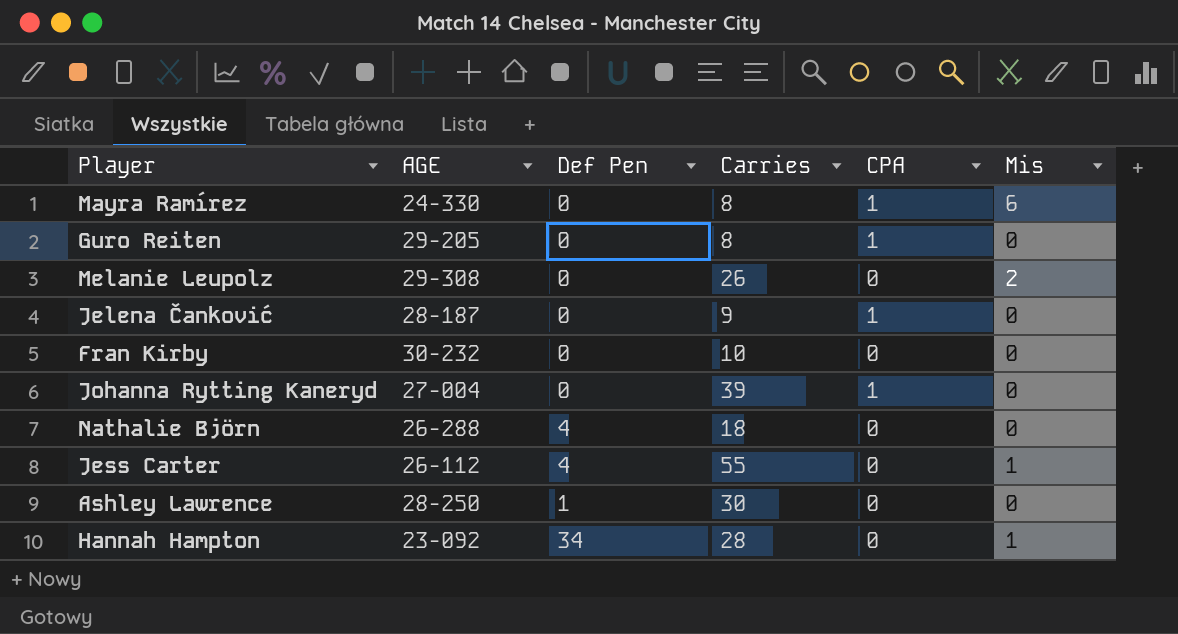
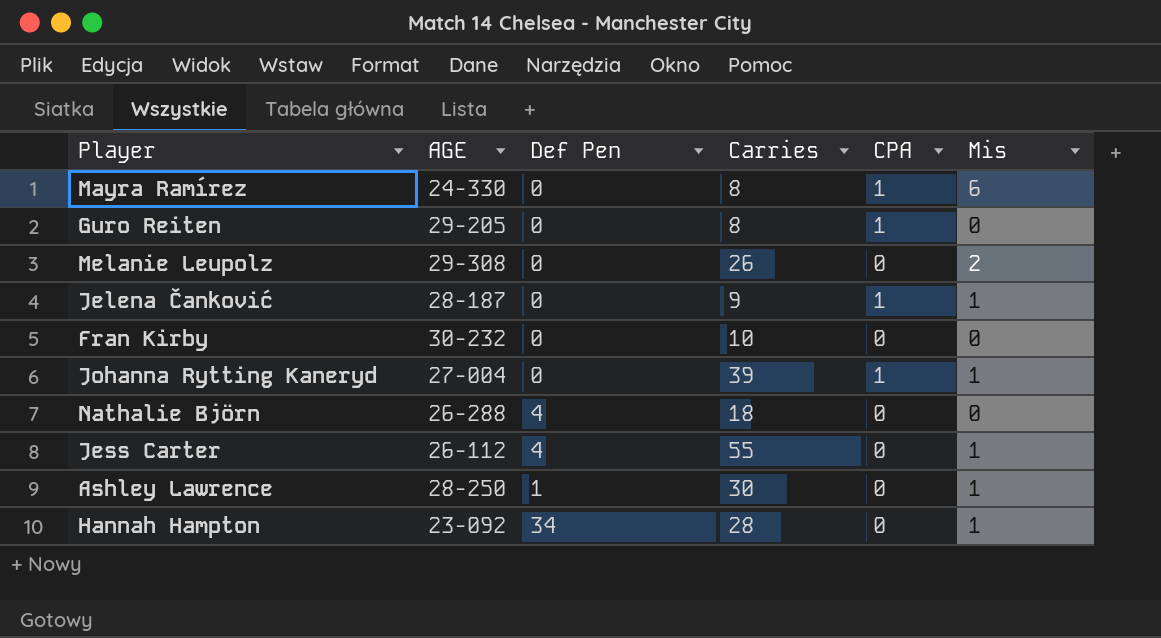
Jelena Čanković | Mis: 0 -> 1
Johanna Rytting Kaneryd | Mis: 0 -> 1
Ashley Lawrence | Mis: 0 -> 1

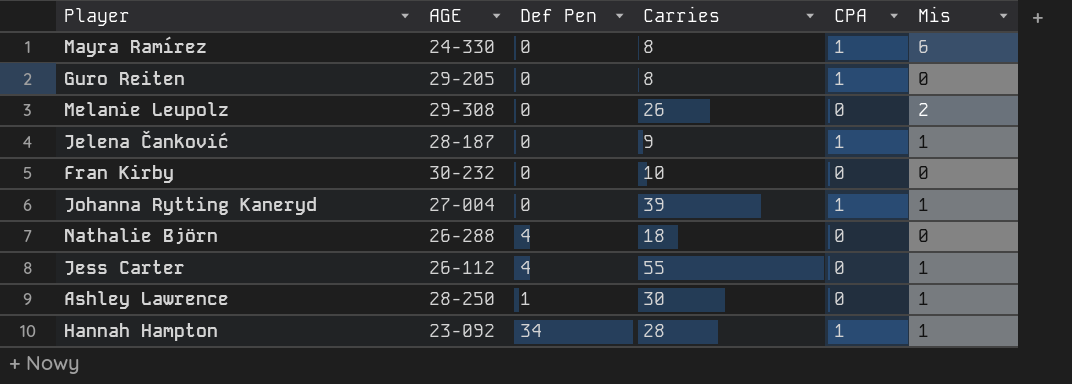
Hannah Hampton | CPA: 0 -> 1

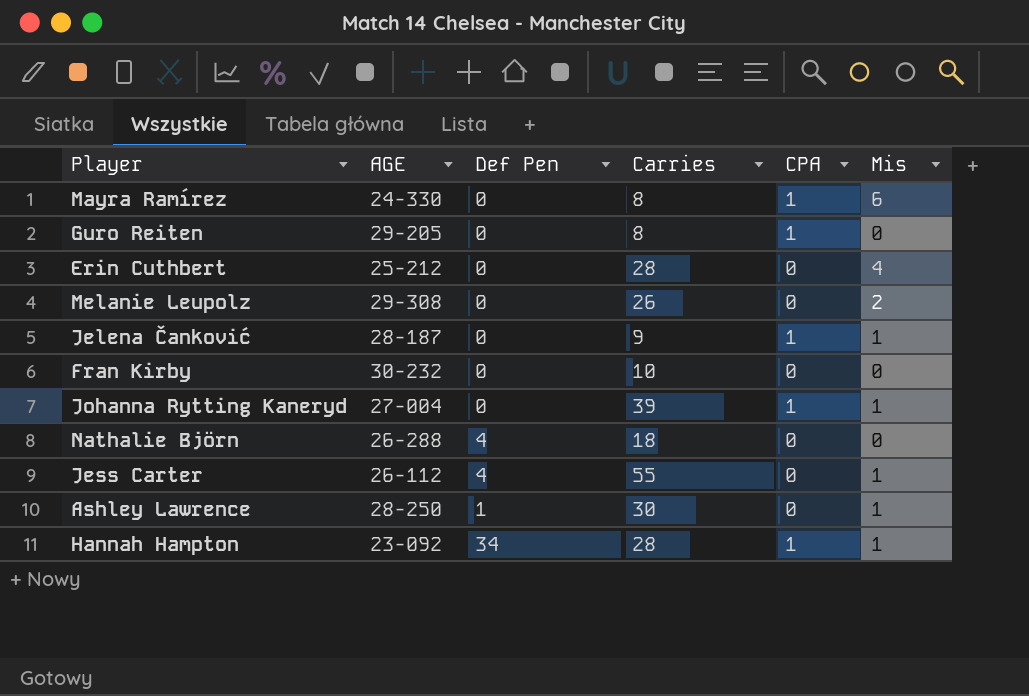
row Erin Cuthbert: none -> 25-212 | 0 | 28 | 0 | 4

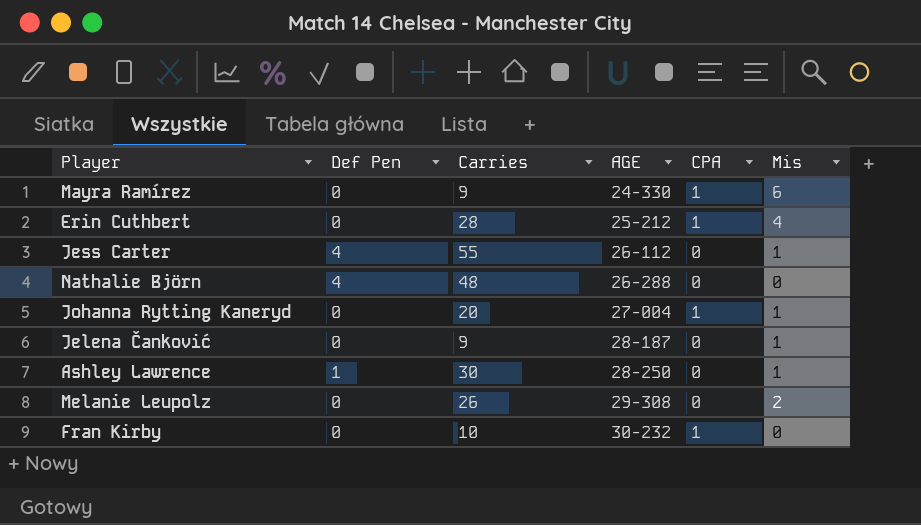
row order: none -> AGE ascending
column AGE | position: 2 -> 4
row Guro Reiten: 29-205 | 0 | 8 | 1 | 0 -> none
row Hannah Hampton: 23-092 | 34 | 28 | 1 | 1 -> none
Mayra Ramírez | Carries: 8 -> 9
Erin Cuthbert | CPA: 0 -> 1
Nathalie Björn | Carries: 18 -> 48
Johanna Rytting Kaneryd | Carries: 39 -> 20
Jelena Čanković | CPA: 1 -> 0
Fran Kirby | CPA: 0 -> 1

